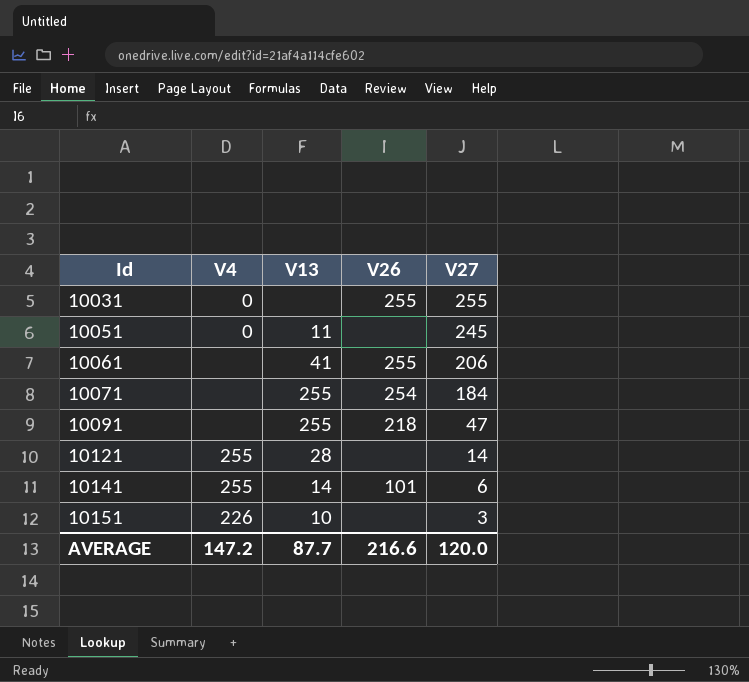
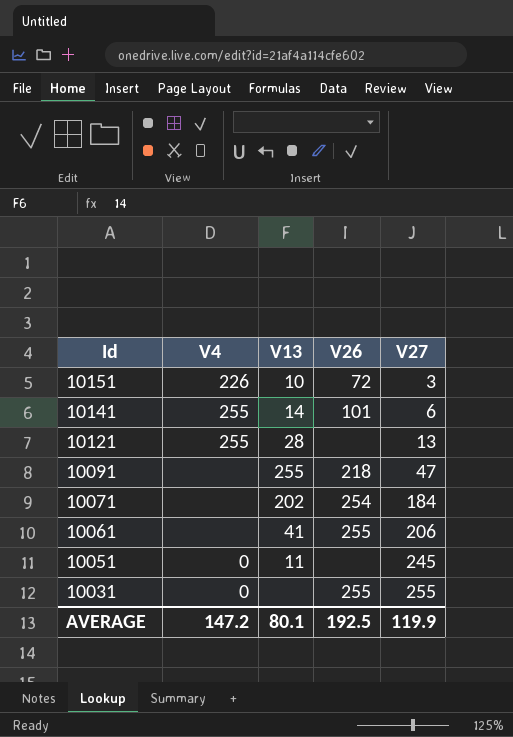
row order: Id ascending -> Id descending
10151 | V26: none -> 72
10121 | V27: 14 -> 13
10071 | V13: 255 -> 202
AVERAGE | V13: 87.7 -> 80.1
AVERAGE | V26: 216.6 -> 192.5
AVERAGE | V27: 120.0 -> 119.9

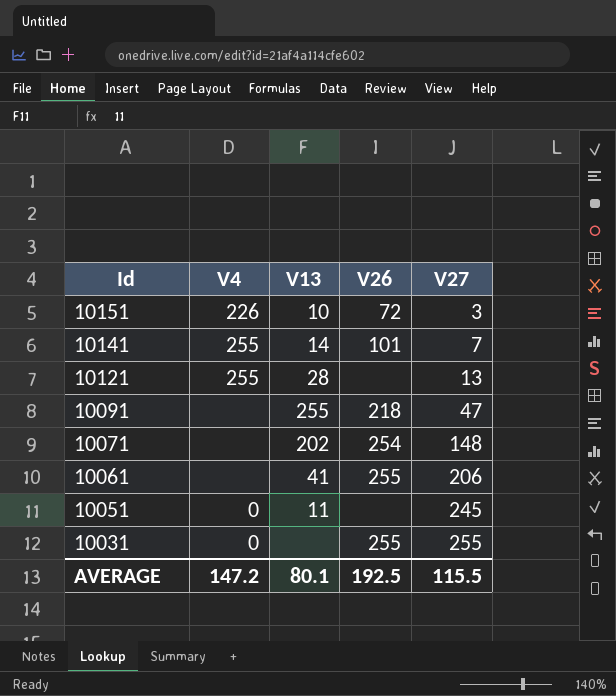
10141 | V27: 6 -> 7
10071 | V27: 184 -> 148
AVERAGE | V27: 119.9 -> 115.5

